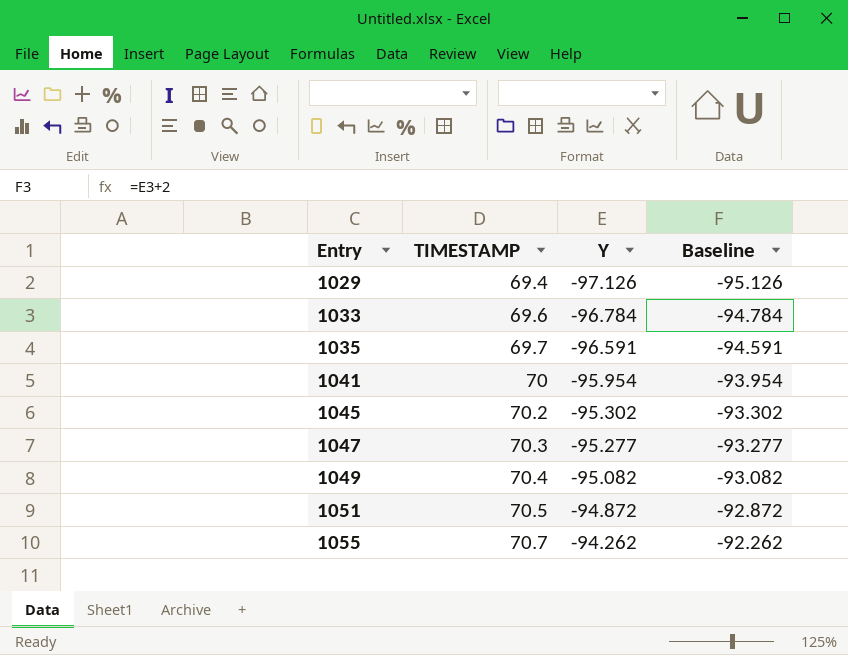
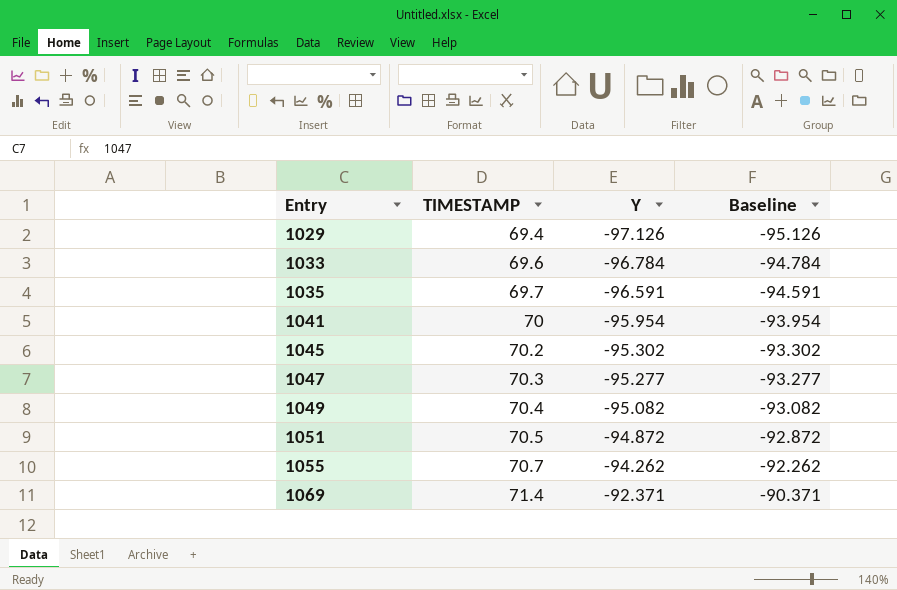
row 1069: none -> 71.4 | -92.371 | -90.371

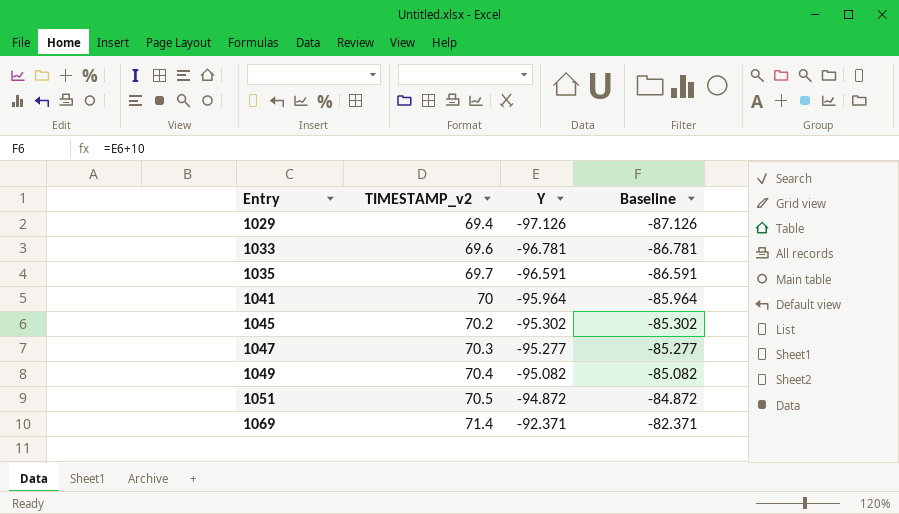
column name: TIMESTAMP -> TIMESTAMP_v2
column Baseline | formula: [Y] + 2 -> [Y] + 10
row 1055: 70.7 | -94.262 | -92.262 -> none
1033 | Y: -96.784 -> -96.781
1041 | Y: -95.954 -> -95.964

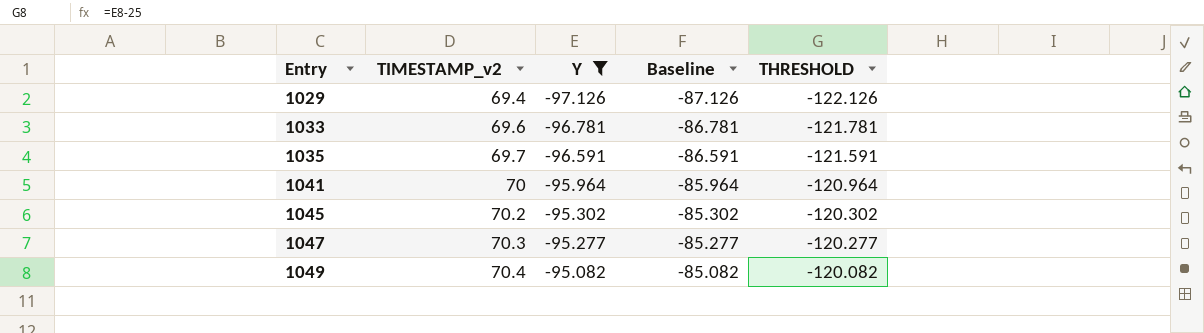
filter: none -> Y <= -95.082
column THRESHOLD | formula: none -> [Y] - 25

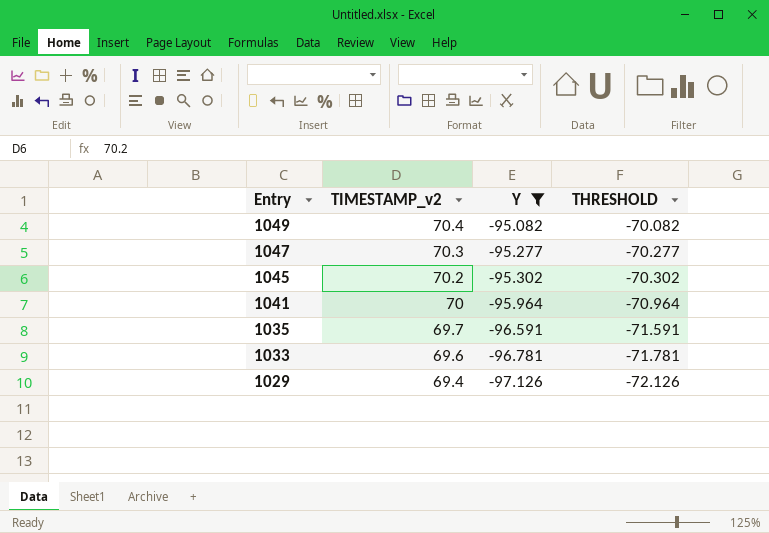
row order: Entry ascending -> Entry descending
column Baseline | formula: [Y] + 10 -> none
column THRESHOLD | formula: [Y] - 25 -> [Y] + 25

